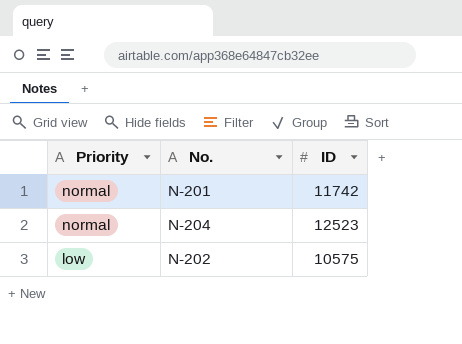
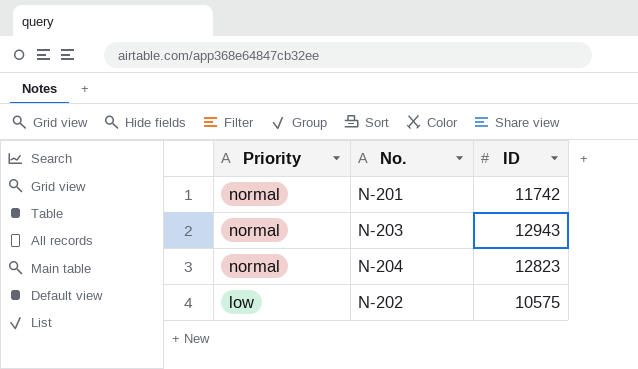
row N-203: none -> normal | 12943
N-204 | ID: 12523 -> 12823

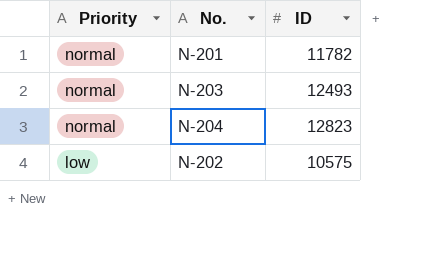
N-201 | ID: 11742 -> 11782
N-203 | ID: 12943 -> 12493

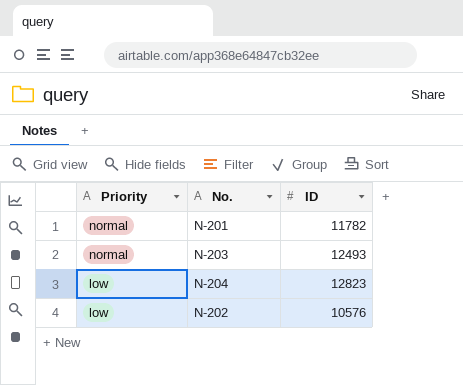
N-204 | Priority: normal -> low
N-202 | ID: 10575 -> 10576

